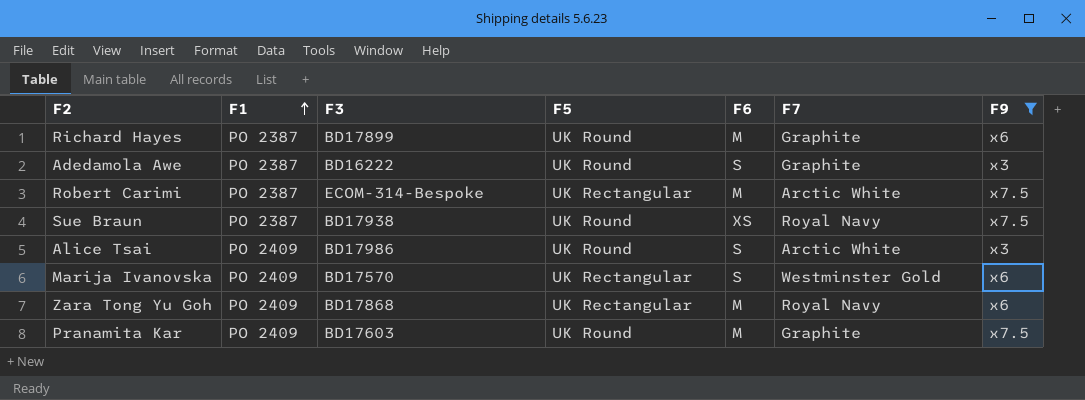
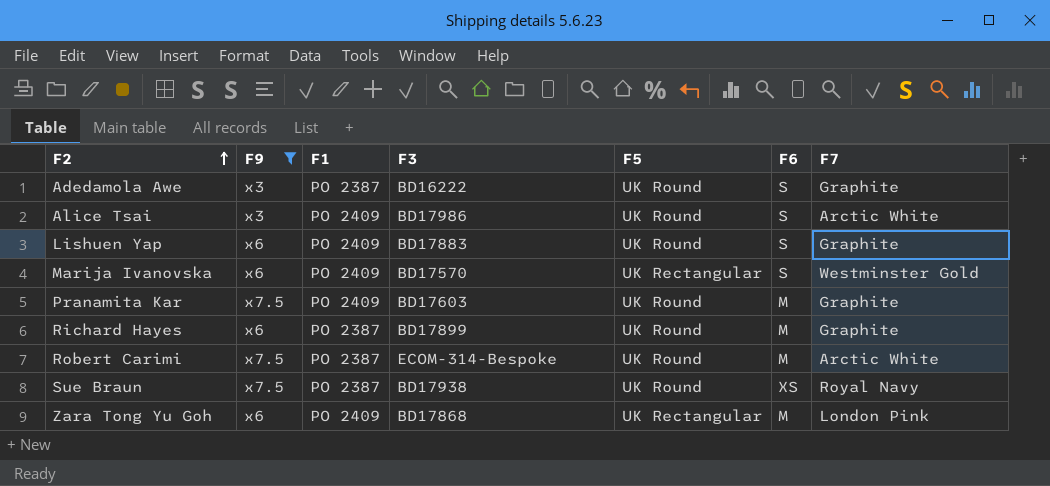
row order: F1 ascending -> F2 ascending
column F9 | position: 7 -> 2
row Lishuen Yap: none -> x6 | PO 2409 | BD17883 | UK Round | S | Graphite
Robert Carimi | F5: UK Rectangular -> UK Round
Zara Tong Yu Goh | F7: Royal Navy -> London Pink

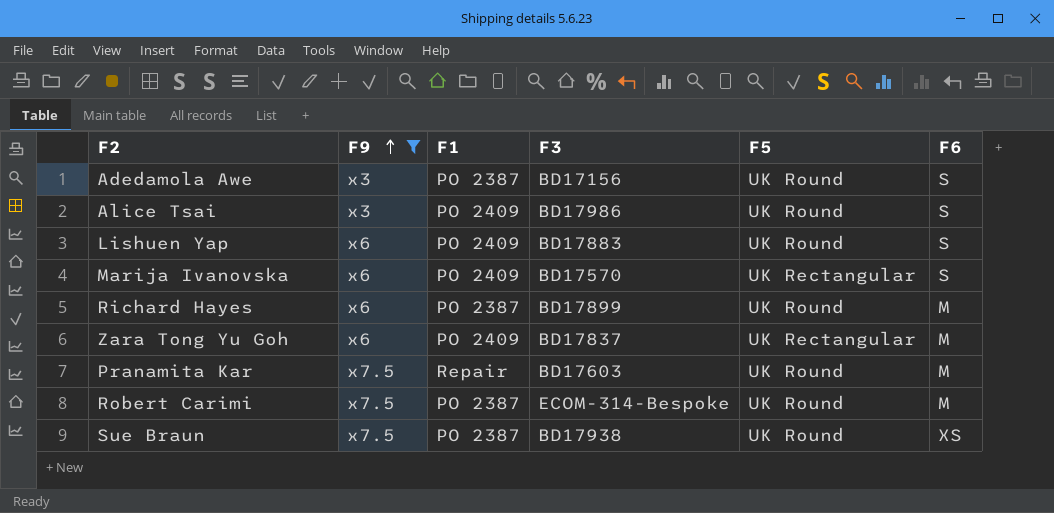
row order: F2 ascending -> F9 ascending
column F7 | position: 7 -> none
Adedamola Awe | F3: BD16222 -> BD17156
Zara Tong Yu Goh | F3: BD17868 -> BD17837
Pranamita Kar | F1: PO 2409 -> Repair

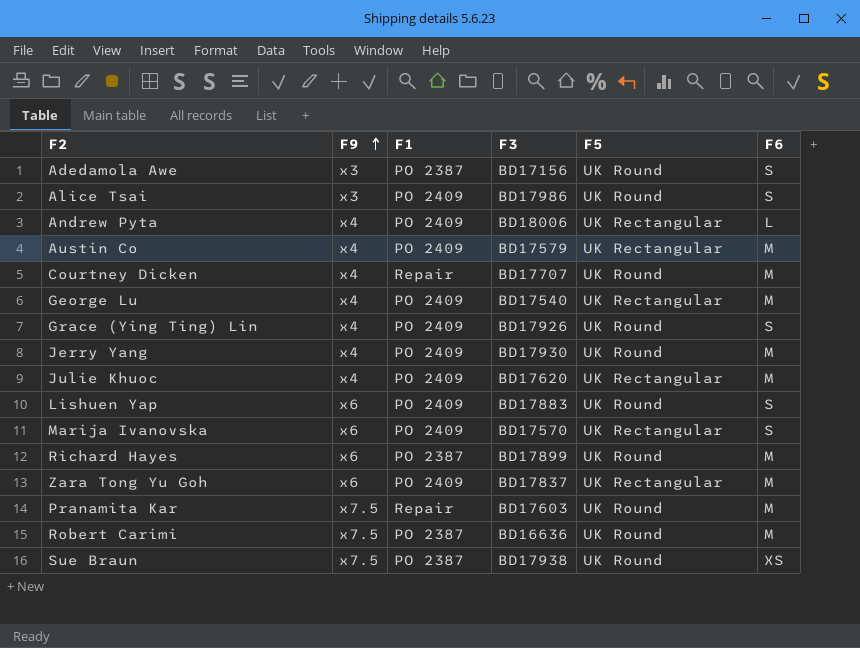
filter: F9 != x4 -> none
Robert Carimi | F3: ECOM-314-Bespoke -> BD16636

